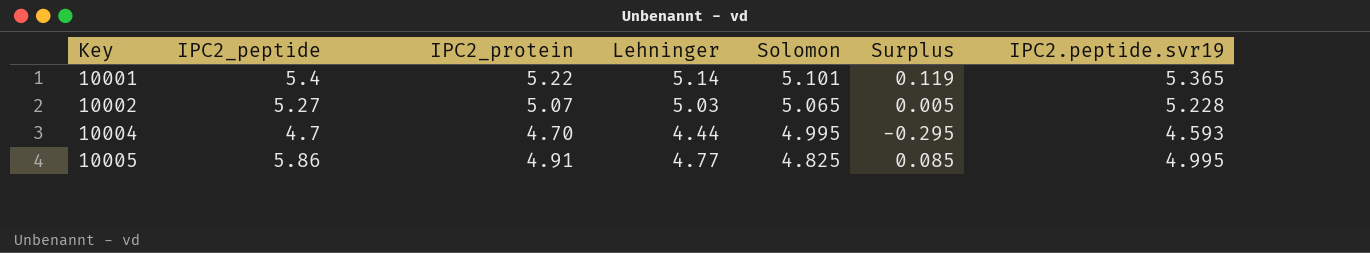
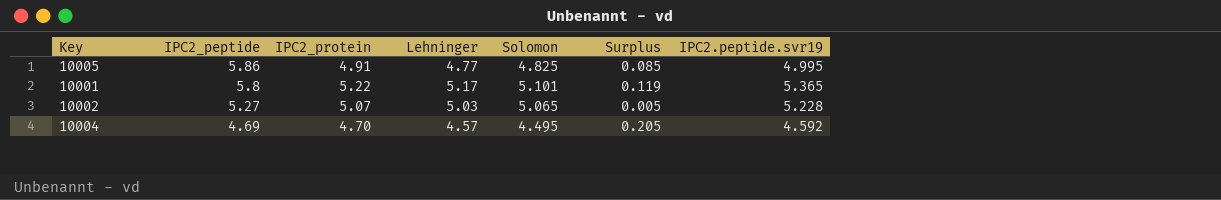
row order: Key ascending -> IPC2_peptide descending
10001 | IPC2_peptide: 5.4 -> 5.8
10001 | Lehninger: 5.14 -> 5.17
10004 | IPC2_peptide: 4.7 -> 4.69
10004 | Lehninger: 4.44 -> 4.57
10004 | Solomon: 4.995 -> 4.495
10004 | Surplus: -0.295 -> 0.205
10004 | IPC2.peptide.svr19: 4.593 -> 4.592

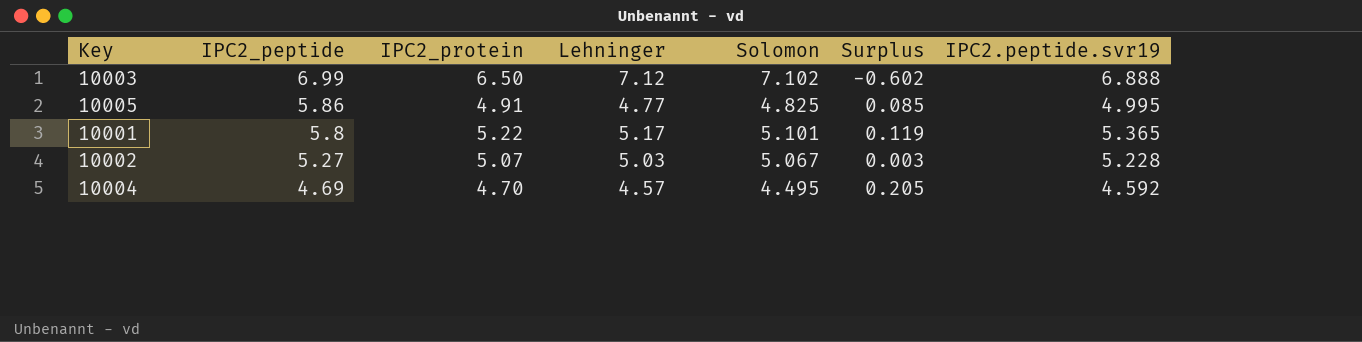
row 10003: none -> 6.99 | 6.50 | 7.12 | 7.102 | -0.602 | 6.888
10002 | Solomon: 5.065 -> 5.067
10002 | Surplus: 0.005 -> 0.003

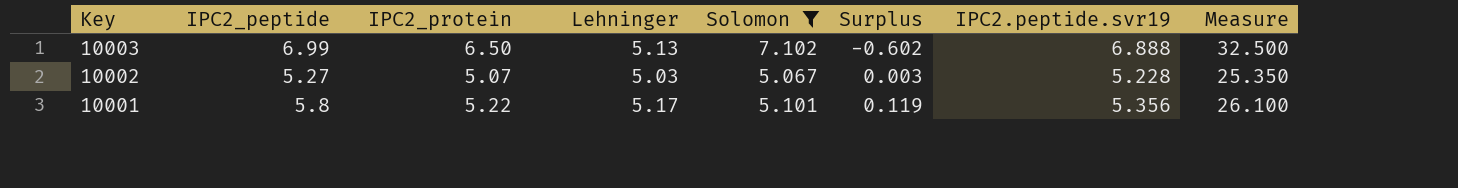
filter: none -> Solomon >= 5.067
row order: IPC2_peptide descending -> Key descending
column Measure | formula: none -> [IPC2_protein] * 5
10003 | Lehninger: 7.12 -> 5.13
10001 | IPC2.peptide.svr19: 5.365 -> 5.356

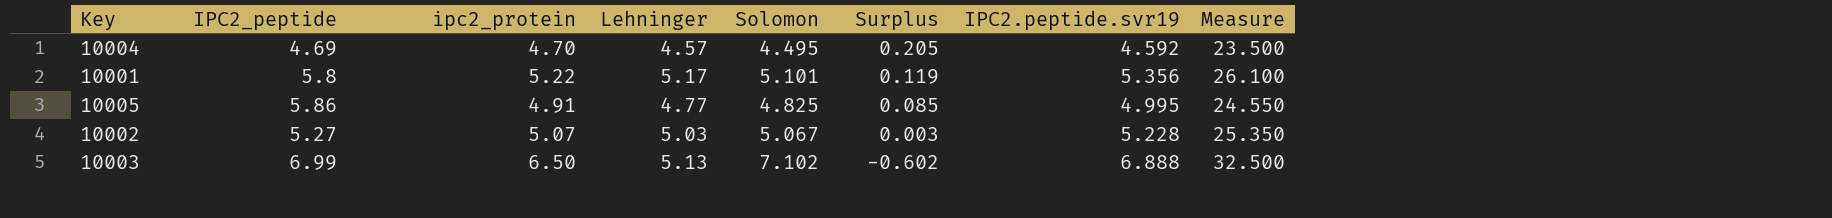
filter: Solomon >= 5.067 -> none
row order: Key descending -> Surplus descending
column name: IPC2_protein -> ipc2_protein

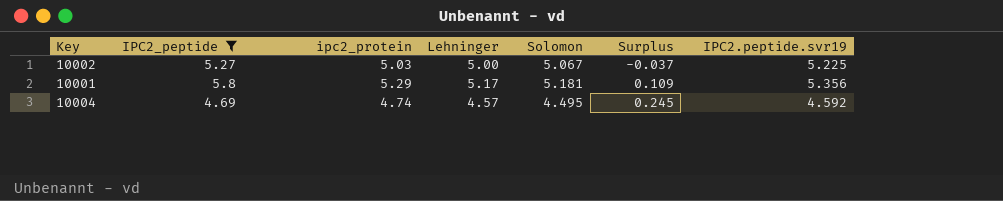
filter: none -> IPC2_peptide <= 5.8
row order: Surplus descending -> Surplus ascending
column Measure | formula: [ipc2_protein] * 5 -> none
10002 | ipc2_protein: 5.07 -> 5.03
10002 | Lehninger: 5.03 -> 5.00
10002 | Surplus: 0.003 -> -0.037
10002 | IPC2.peptide.svr19: 5.228 -> 5.225
10001 | ipc2_protein: 5.22 -> 5.29
10001 | Solomon: 5.101 -> 5.181
10001 | Surplus: 0.119 -> 0.109
10004 | ipc2_protein: 4.70 -> 4.74
10004 | Surplus: 0.205 -> 0.245

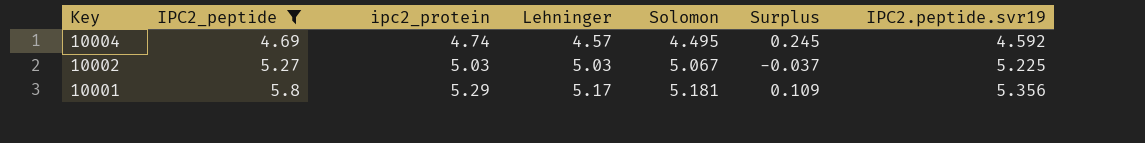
row order: Surplus ascending -> Key descending
10002 | Lehninger: 5.00 -> 5.03

